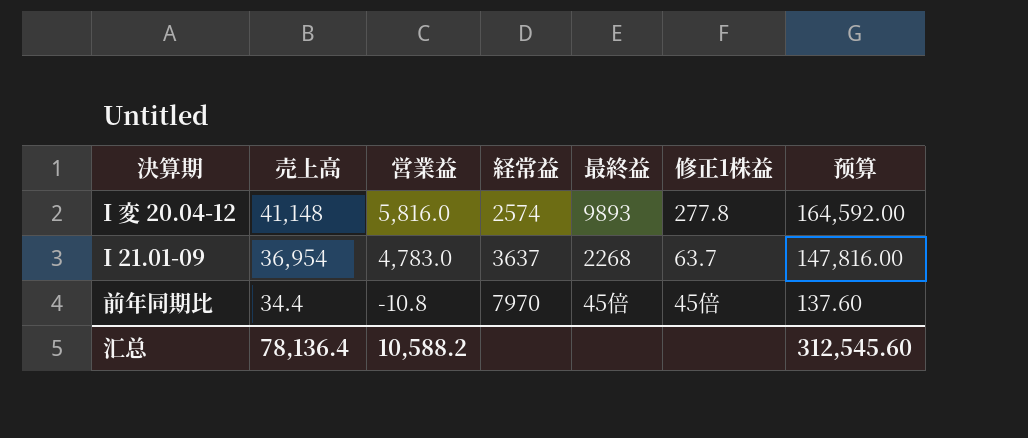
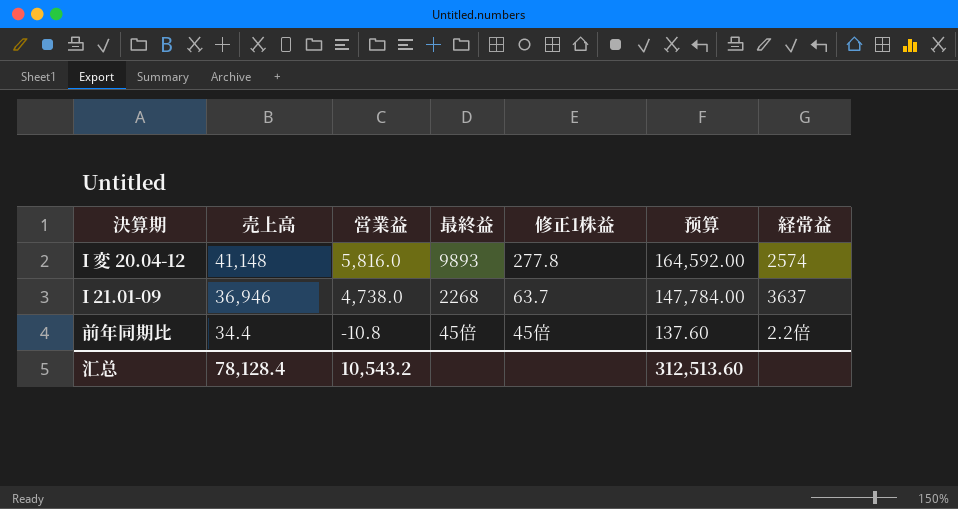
column 経常益 | position: 4 -> 7
I 21.01-09 | 売上高: 36,954 -> 36,946
I 21.01-09 | 営業益: 4,783.0 -> 4,738.0
I 21.01-09 | 预算: 147,816.00 -> 147,784.00
前年同期比 | 経常益: 7970 -> 2.2倍
汇总 | 売上高: 78,136.4 -> 78,128.4
汇总 | 営業益: 10,588.2 -> 10,543.2
汇总 | 预算: 312,545.60 -> 312,513.60

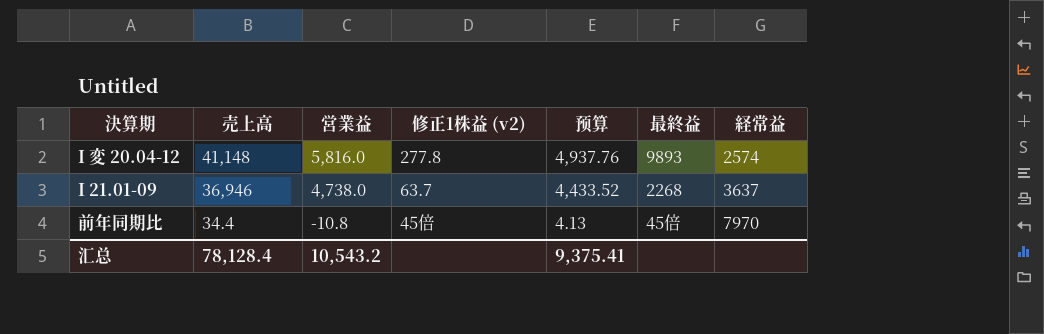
column name: 修正1株益 -> 修正1株益 (v2)
column 预算 | formula: [売上高] * 4 -> [売上高] * 0.12
column 最終益 | position: 4 -> 6
前年同期比 | 経常益: 2.2倍 -> 7970
汇总 | 预算: 312,513.60 -> 9,375.41

